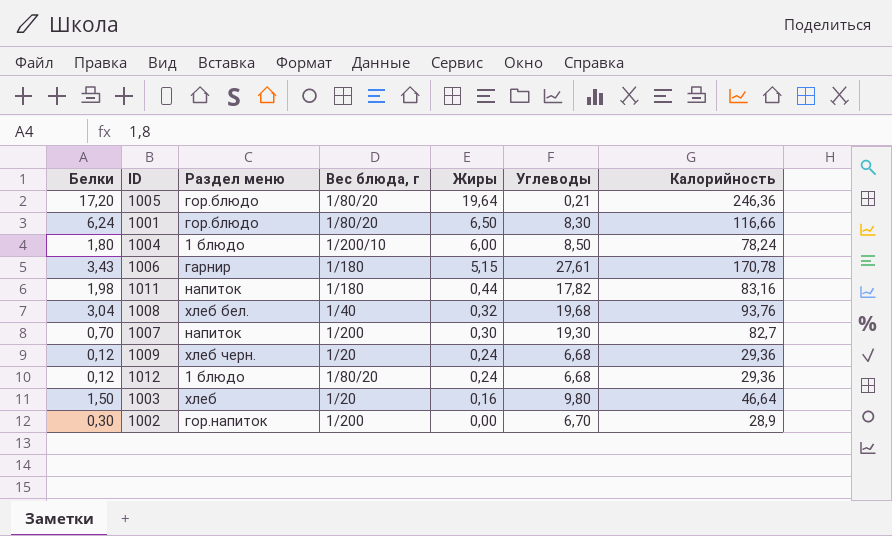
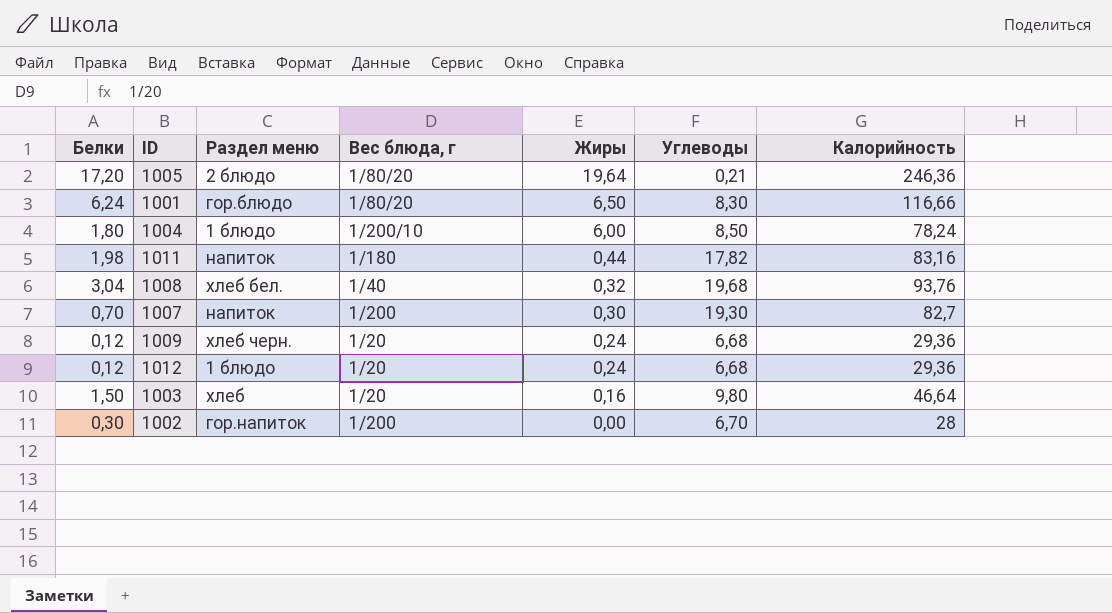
row 1006: 3,43 | гарнир | 1/180 | 5,15 | 27,61 | 170,78 -> none
1005 | Раздел меню: гор.блюдо -> 2 блюдо
1012 | Вес блюда, г: 1/80/20 -> 1/20
1002 | Калорийность: 28,9 -> 28

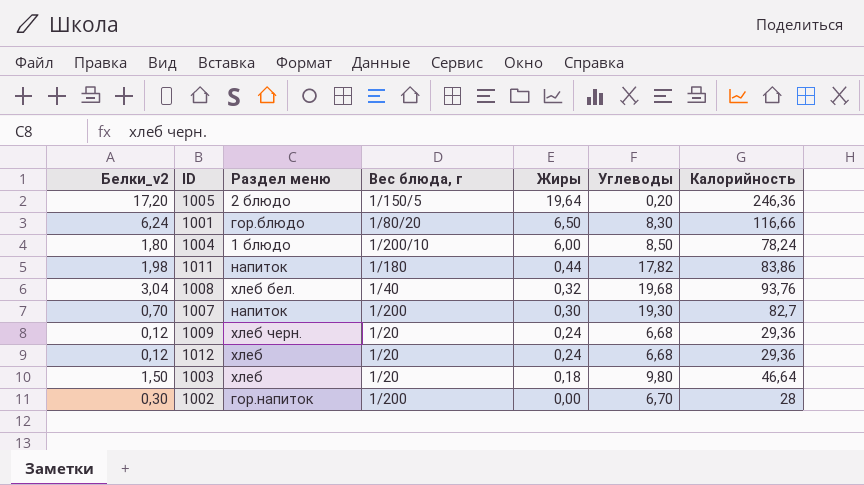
column name: Белки -> Белки_v2
1005 | Вес блюда, г: 1/80/20 -> 1/150/5
1005 | Углеводы: 0,21 -> 0,20
1011 | Калорийность: 83,16 -> 83,86
1012 | Раздел меню: 1 блюдо -> хлеб
1003 | Жиры: 0,16 -> 0,18

